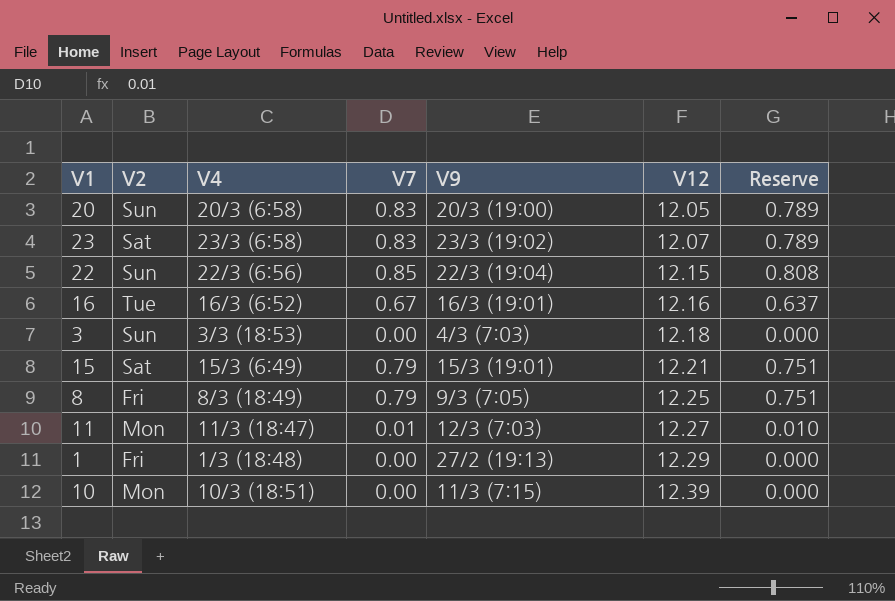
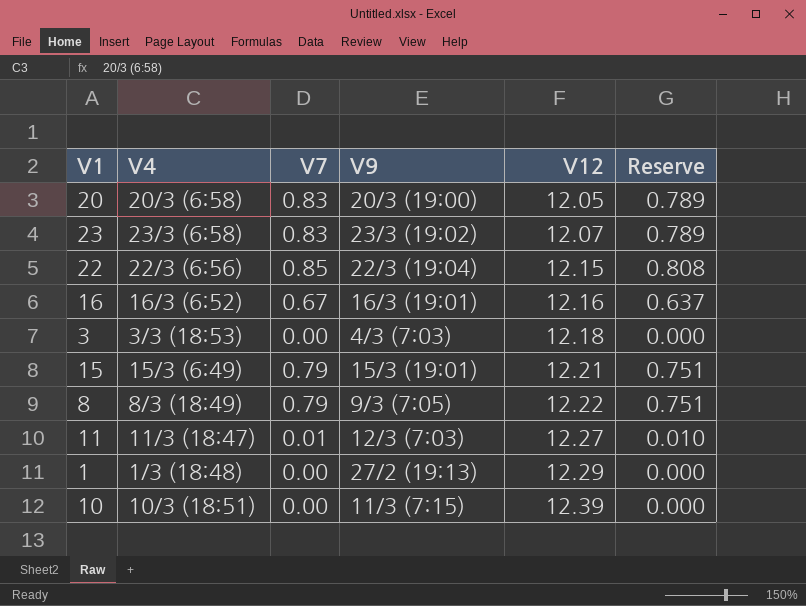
column V2 | position: 2 -> none
8 | V12: 12.25 -> 12.22

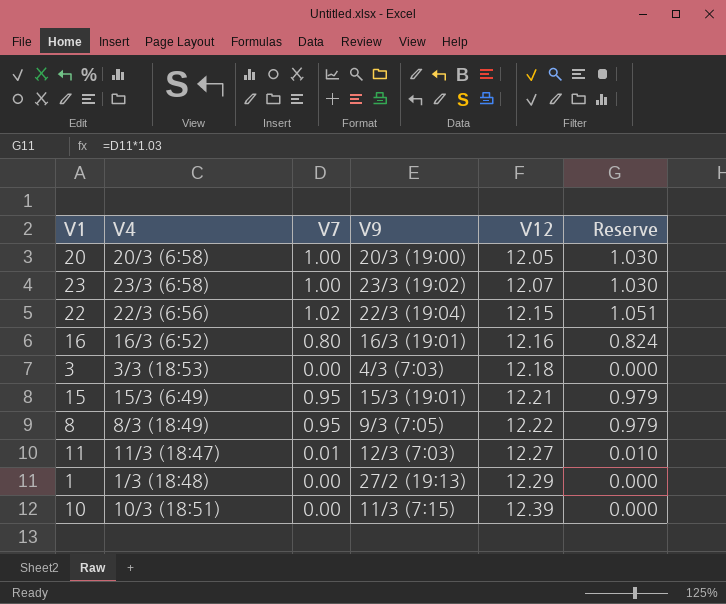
column Reserve | formula: [V7] * 0.95 -> [V7] * 1.03
20 | V7: 0.83 -> 1.00
23 | V7: 0.83 -> 1.00
22 | V7: 0.85 -> 1.02
16 | V7: 0.67 -> 0.80
15 | V7: 0.79 -> 0.95
8 | V7: 0.79 -> 0.95

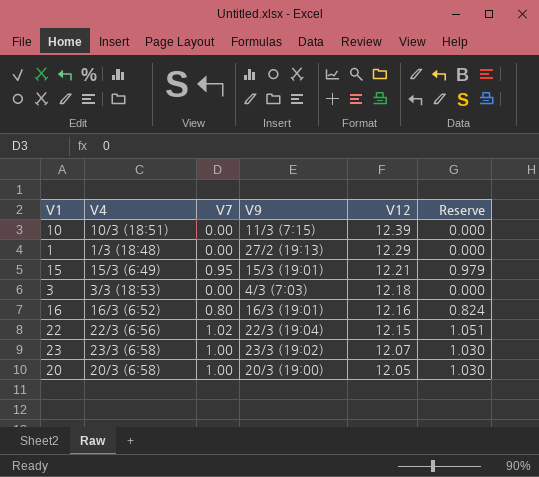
row order: V12 ascending -> V12 descending
row 8: 8/3 (18:49) | 0.95 | 9/3 (7:05) | 12.22 | 0.979 -> none
row 11: 11/3 (18:47) | 0.01 | 12/3 (7:03) | 12.27 | 0.010 -> none

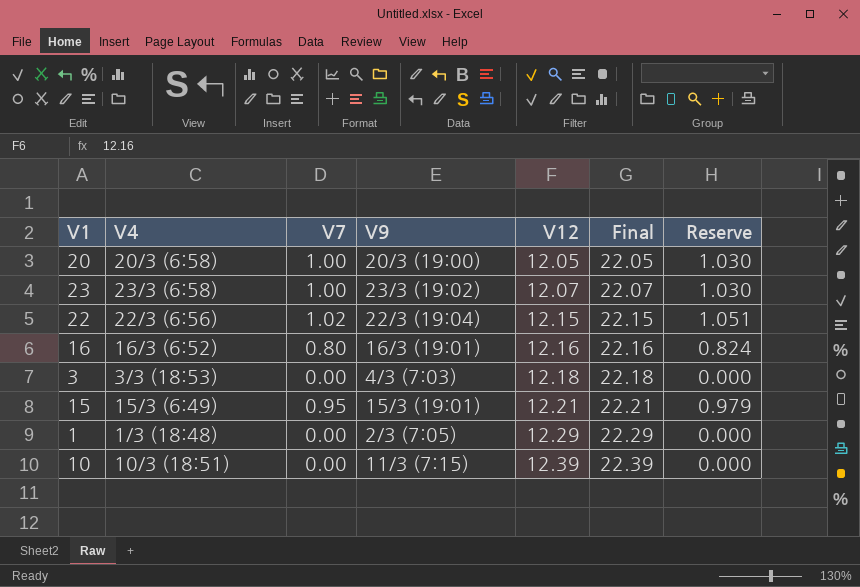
row order: V12 descending -> V12 ascending
column Final | formula: none -> [V12] + 10
1 | V9: 27/2 (19:13) -> 2/3 (7:05)

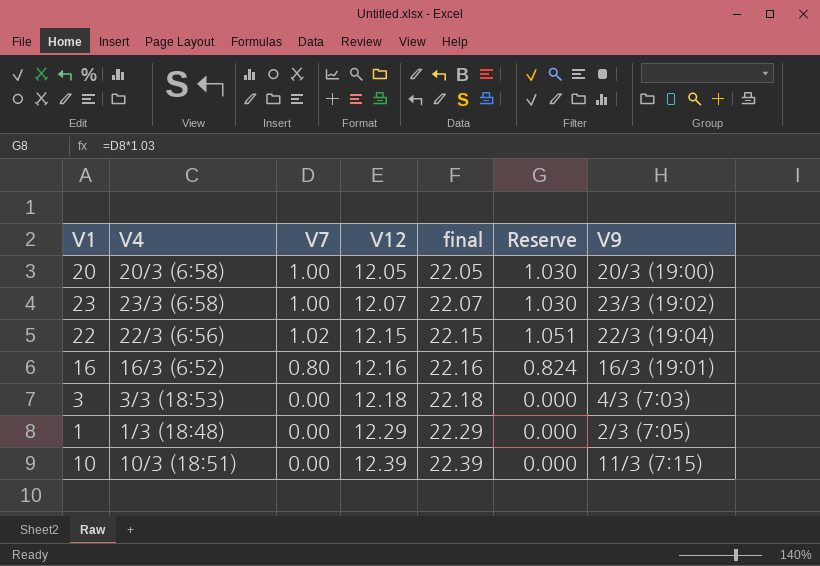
column name: Final -> final
column V9 | position: 4 -> 7
row 15: 15/3 (6:49) | 0.95 | 15/3 (19:01) | 12.21 | 22.21 | 0.979 -> none

